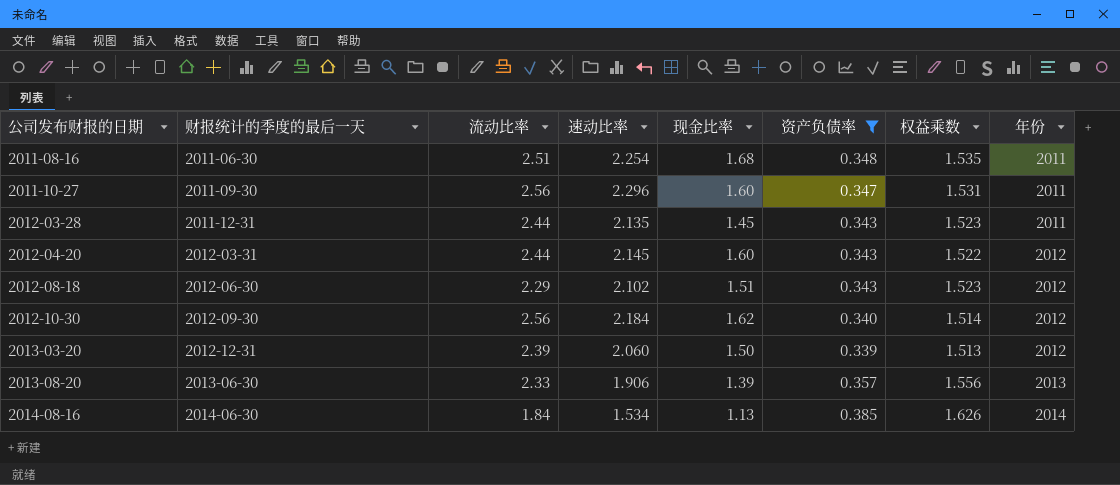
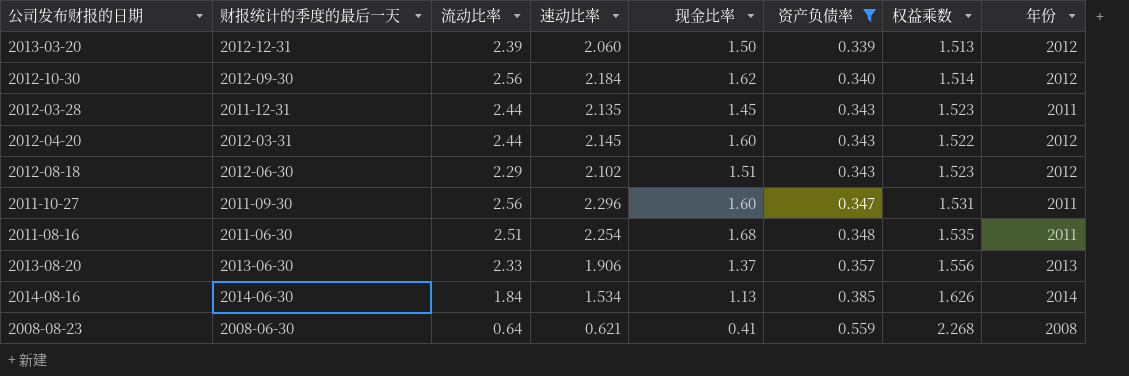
row order: 公司发布财报的日期 ascending -> 资产负债率 ascending
2013-08-20 | 现金比率: 1.39 -> 1.37
row 2008-08-23: none -> 2008-06-30 | 0.64 | 0.621 | 0.41 | 0.559 | 2.268 | 2008

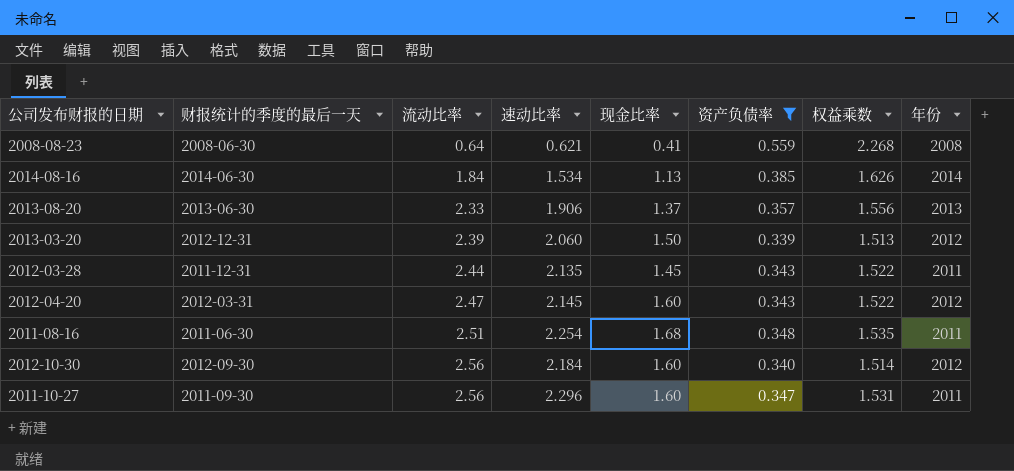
row order: 资产负债率 ascending -> 流动比率 ascending
row 2012-08-18: 2012-06-30 | 2.29 | 2.102 | 1.51 | 0.343 | 1.523 | 2012 -> none
2012-03-28 | 权益乘数: 1.523 -> 1.522
2012-04-20 | 流动比率: 2.44 -> 2.47
2012-10-30 | 现金比率: 1.62 -> 1.60

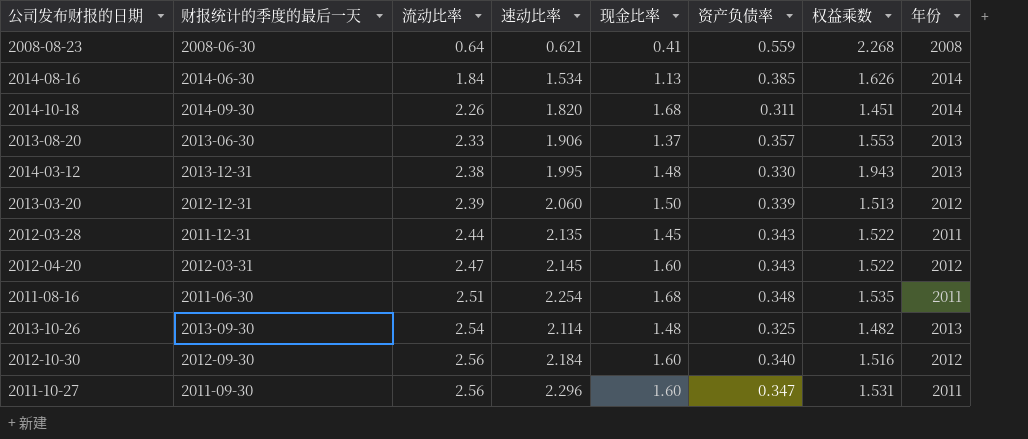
filter: 资产负债率 >= 0.339 -> none
2013-08-20 | 权益乘数: 1.556 -> 1.553
2012-10-30 | 权益乘数: 1.514 -> 1.516

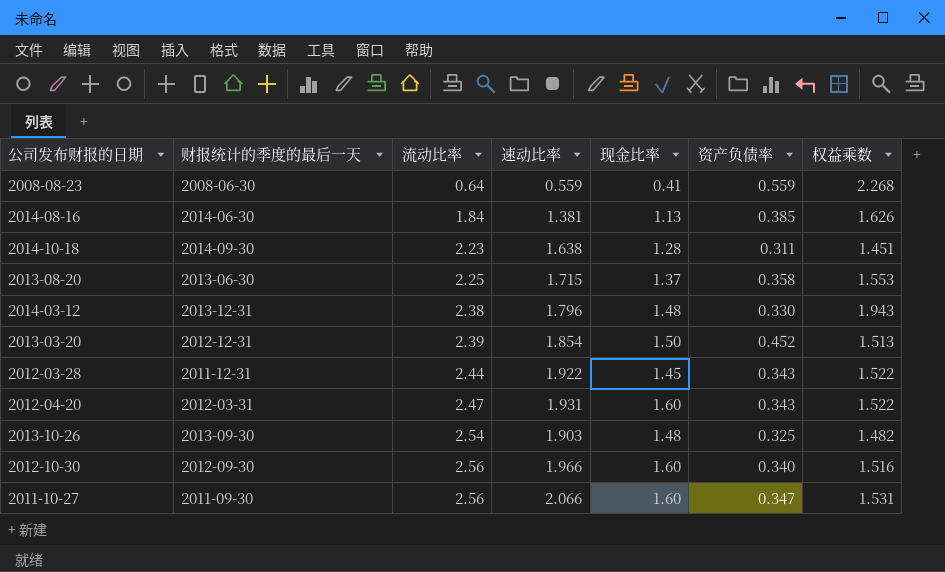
column 年份 | position: 8 -> none
row 2011-08-16: 2011-06-30 | 2.51 | 2.254 | 1.68 | 0.348 | 1.535 | 2011 -> none
2008-08-23 | 速动比率: 0.621 -> 0.559
2014-08-16 | 速动比率: 1.534 -> 1.381
2014-10-18 | 流动比率: 2.26 -> 2.23
2014-10-18 | 速动比率: 1.820 -> 1.638
2014-10-18 | 现金比率: 1.68 -> 1.28
2013-08-20 | 流动比率: 2.33 -> 2.25
2013-08-20 | 速动比率: 1.906 -> 1.715
2013-08-20 | 资产负债率: 0.357 -> 0.358
2014-03-12 | 速动比率: 1.995 -> 1.796
2013-03-20 | 速动比率: 2.060 -> 1.854
2013-03-20 | 资产负债率: 0.339 -> 0.452
2012-03-28 | 速动比率: 2.135 -> 1.922
2012-04-20 | 速动比率: 2.145 -> 1.931
2013-10-26 | 速动比率: 2.114 -> 1.903
2012-10-30 | 速动比率: 2.184 -> 1.966
2011-10-27 | 速动比率: 2.296 -> 2.066

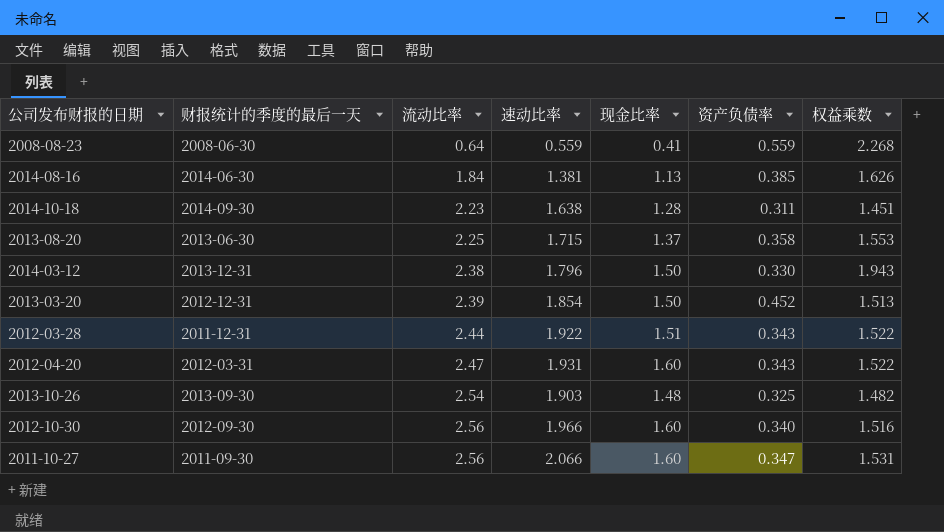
2014-03-12 | 现金比率: 1.48 -> 1.50
2012-03-28 | 现金比率: 1.45 -> 1.51

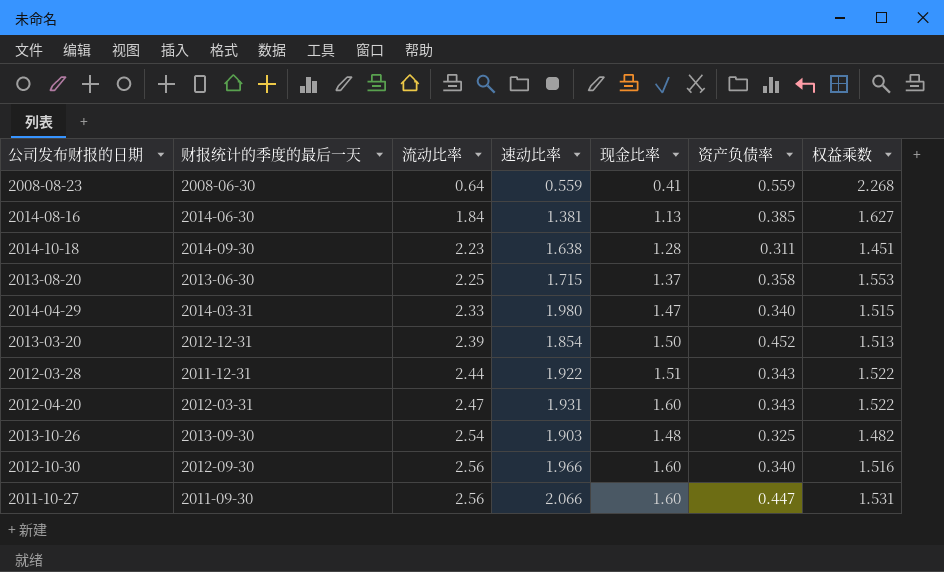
row 2014-03-12: 2013-12-31 | 2.38 | 1.796 | 1.50 | 0.330 | 1.943 -> none
2014-08-16 | 权益乘数: 1.626 -> 1.627
row 2014-04-29: none -> 2014-03-31 | 2.33 | 1.980 | 1.47 | 0.340 | 1.515
2011-10-27 | 资产负债率: 0.347 -> 0.447

